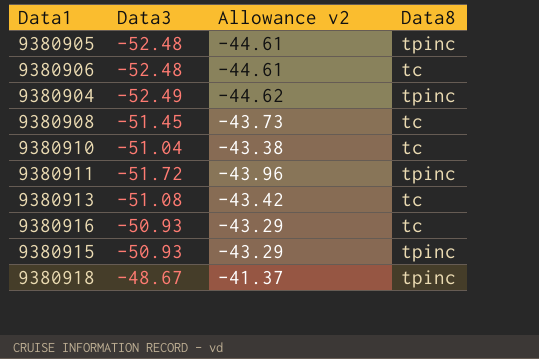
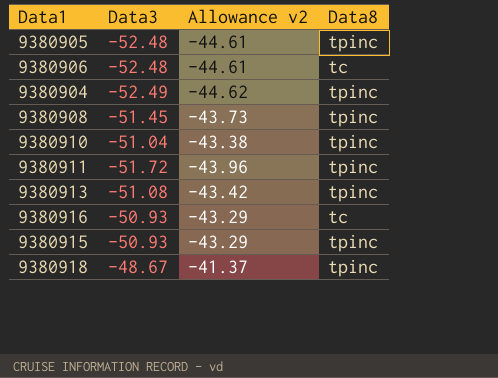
9380908 | Data8: tc -> tpinc
9380910 | Data8: tc -> tpinc
9380913 | Data8: tc -> tpinc

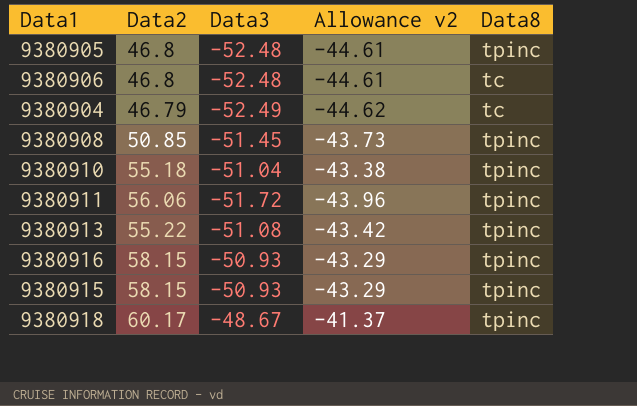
column Data2 | position: none -> 2
9380904 | Data8: tpinc -> tc
9380916 | Data8: tc -> tpinc

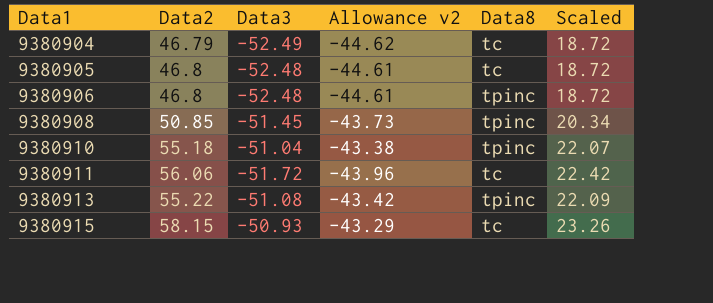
row order: none -> Data1 ascending
column Scaled | formula: none -> [Data2] * 0.4
row 9380916: 58.15 | -50.93 | -43.29 | tpinc -> none
row 9380918: 60.17 | -48.67 | -41.37 | tpinc -> none
9380905 | Data8: tpinc -> tc
9380906 | Data8: tc -> tpinc
9380911 | Data8: tpinc -> tc
9380915 | Data8: tpinc -> tc

